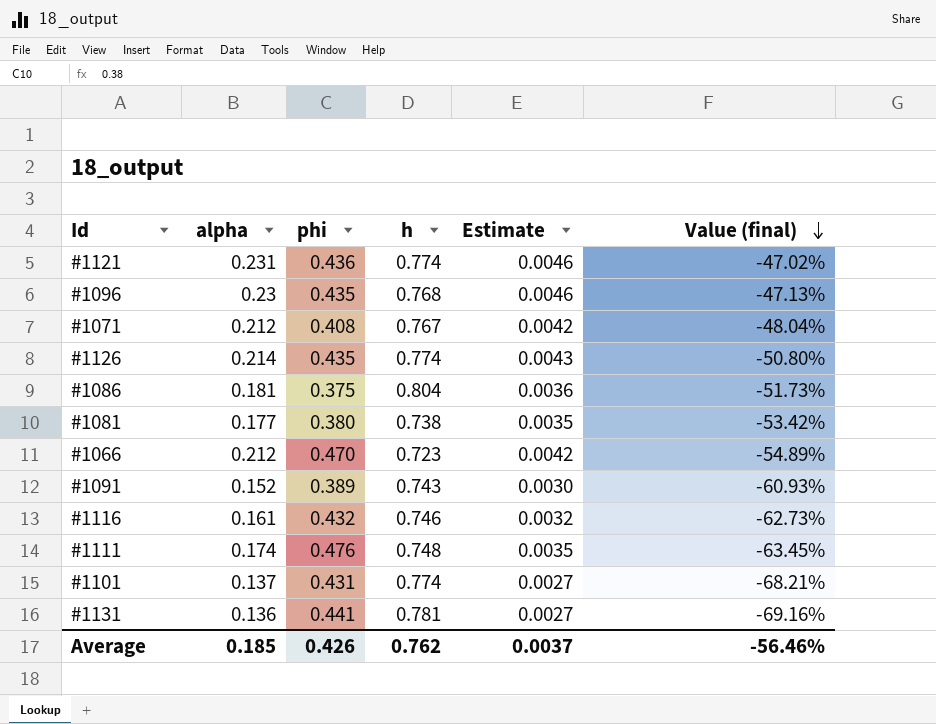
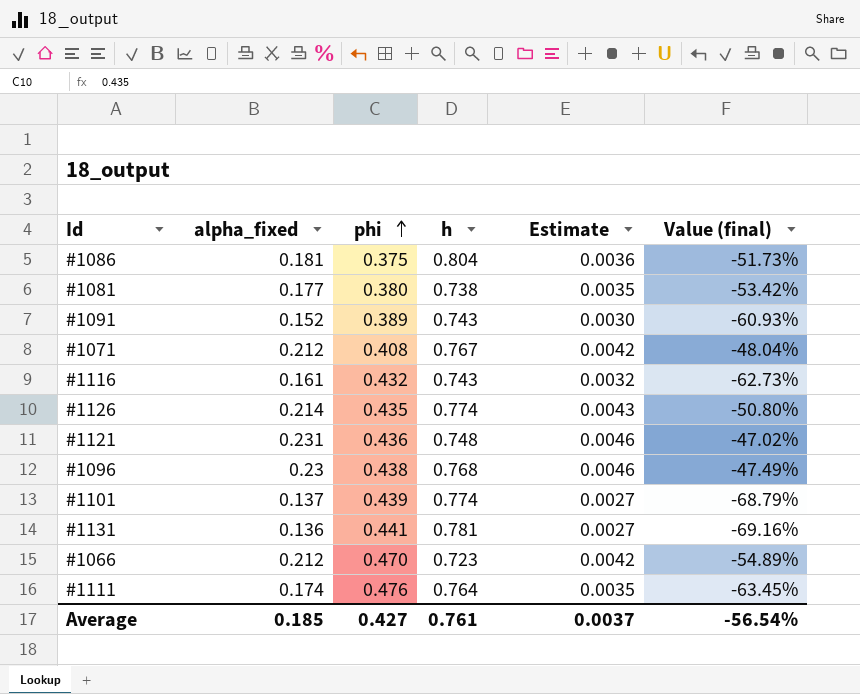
row order: Value (final) descending -> phi ascending
column name: alpha -> alpha_fixed
#1116 | h: 0.746 -> 0.743
#1121 | h: 0.774 -> 0.748
#1096 | phi: 0.435 -> 0.438
#1096 | Value (final): -47.13% -> -47.49%
#1101 | phi: 0.431 -> 0.439
#1101 | Value (final): -68.21% -> -68.79%
#1111 | h: 0.748 -> 0.764
Average | phi: 0.426 -> 0.427
Average | h: 0.762 -> 0.761
Average | Value (final): -56.46% -> -56.54%

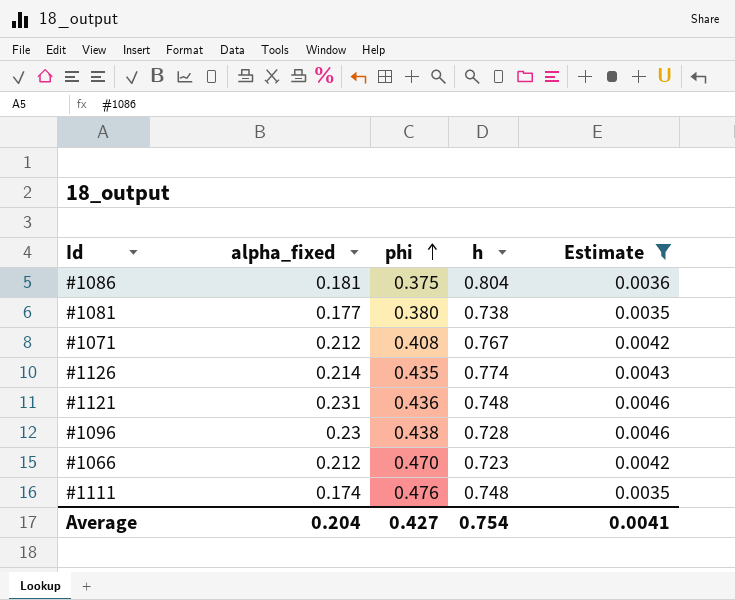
filter: none -> Estimate >= 0.0035
column Value (final) | formula: ([alpha_fixed] - [phi]) / [phi] -> none
#1096 | h: 0.768 -> 0.728
#1111 | h: 0.764 -> 0.748
Average | alpha_fixed: 0.185 -> 0.204
Average | h: 0.761 -> 0.754
Average | Estimate: 0.0037 -> 0.0041

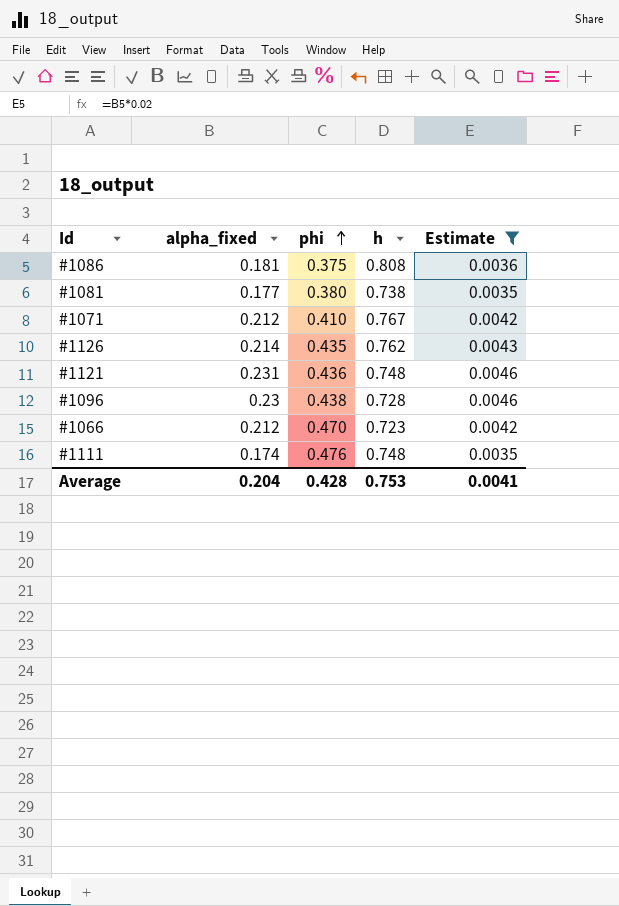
#1086 | h: 0.804 -> 0.808
#1071 | phi: 0.408 -> 0.410
#1126 | h: 0.774 -> 0.762
Average | phi: 0.427 -> 0.428
Average | h: 0.754 -> 0.753

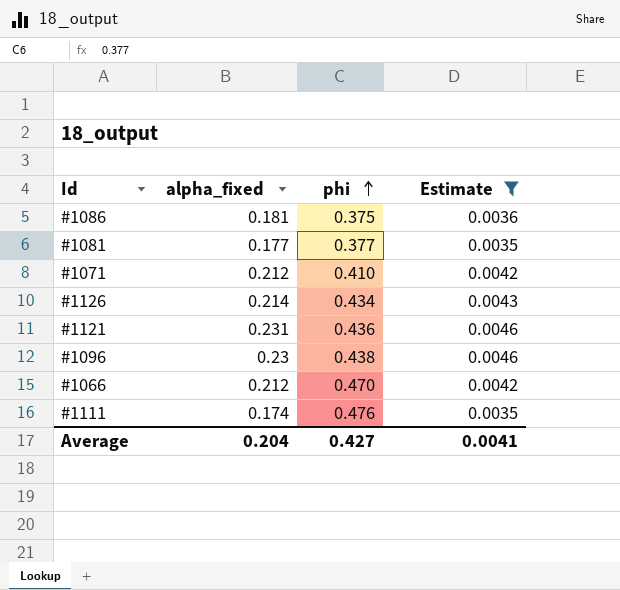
column h | position: 4 -> none
#1081 | phi: 0.380 -> 0.377
#1126 | phi: 0.435 -> 0.434
Average | phi: 0.428 -> 0.427

